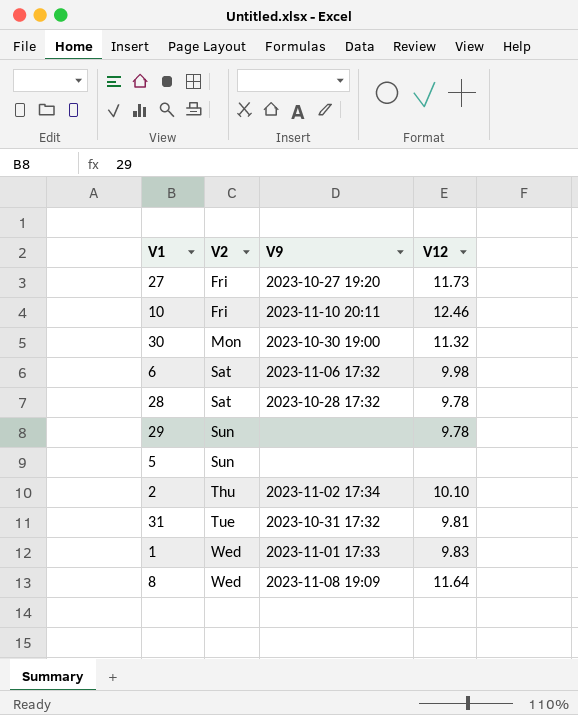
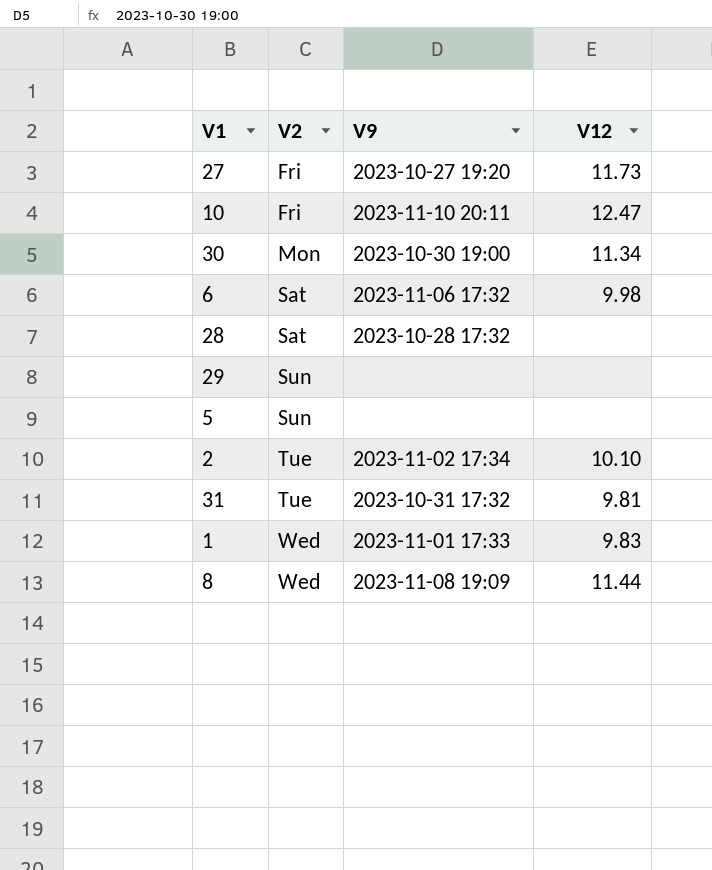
10 | V12: 12.46 -> 12.47
30 | V12: 11.32 -> 11.34
28 | V12: 9.78 -> none
29 | V12: 9.78 -> none
2 | V2: Thu -> Tue
8 | V12: 11.64 -> 11.44

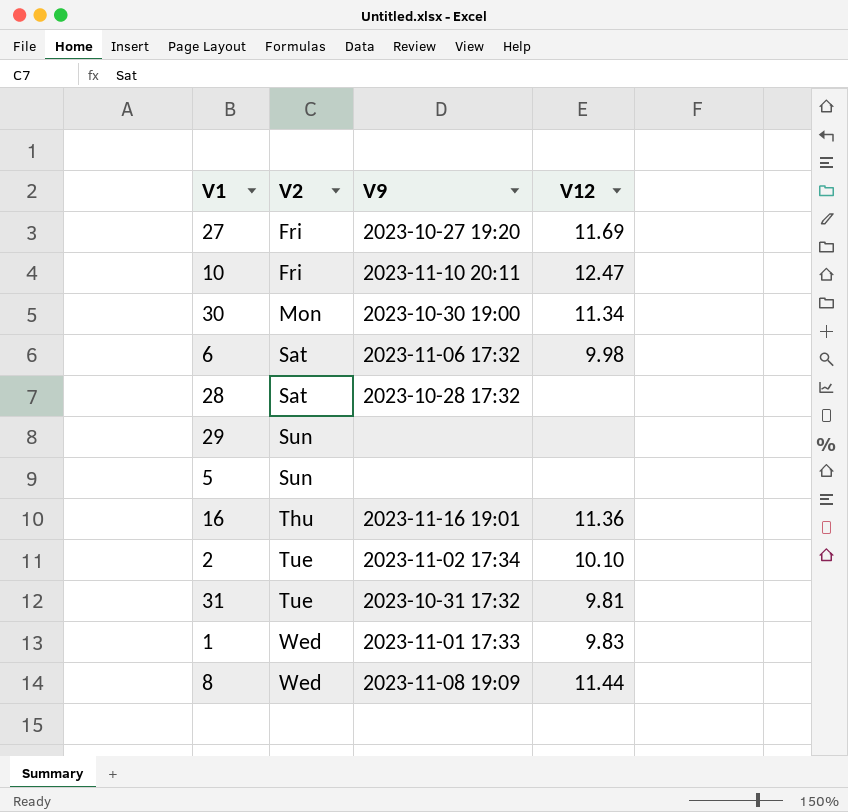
27 | V12: 11.73 -> 11.69
row 16: none -> Thu | 2023-11-16 19:01 | 11.36

